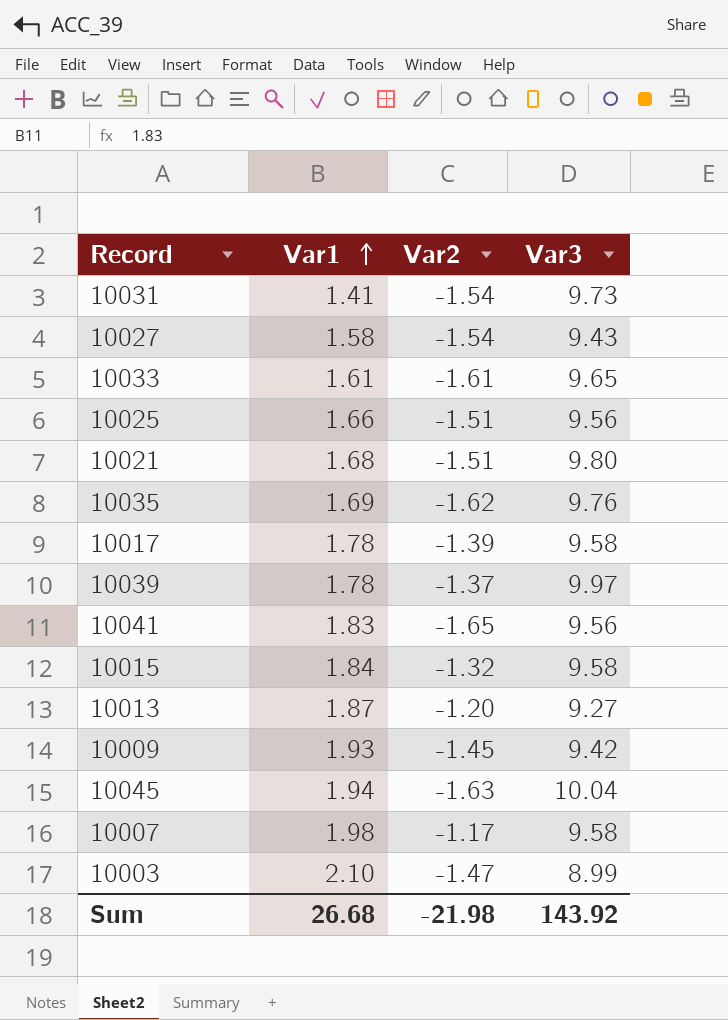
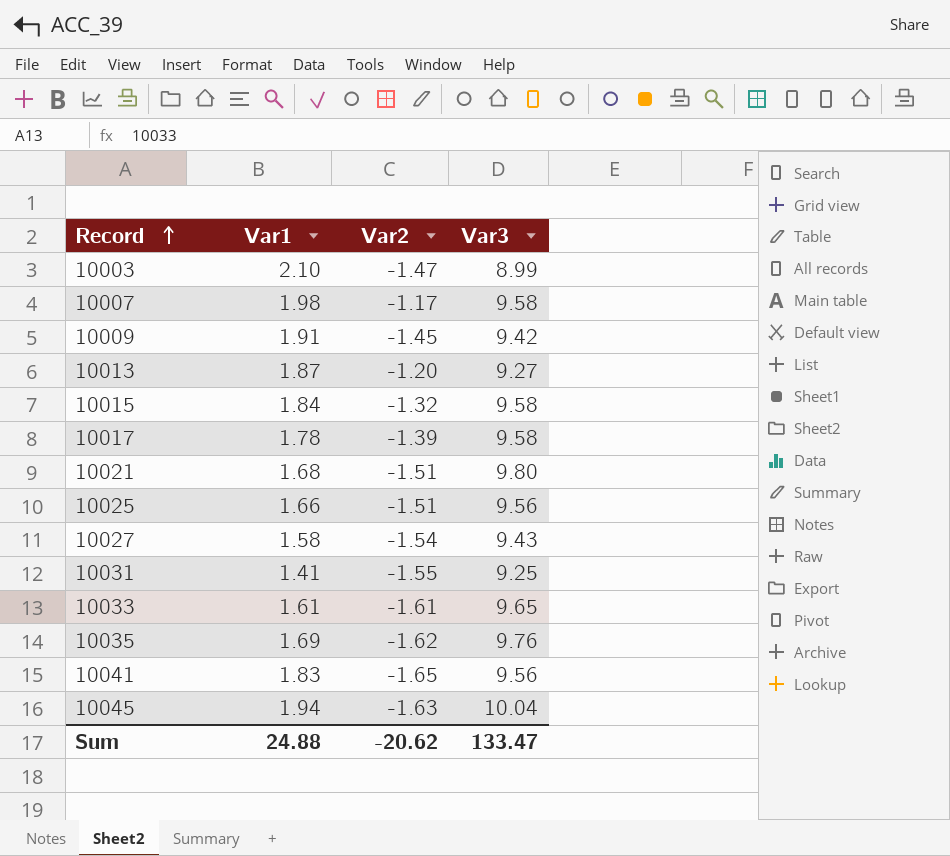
row order: Var1 ascending -> Record ascending
row 10039: 1.78 | -1.37 | 9.97 -> none
10009 | Var1: 1.93 -> 1.91
10031 | Var2: -1.54 -> -1.55
10031 | Var3: 9.73 -> 9.25
Sum | Var1: 26.68 -> 24.88
Sum | Var2: -21.98 -> -20.62
Sum | Var3: 143.92 -> 133.47

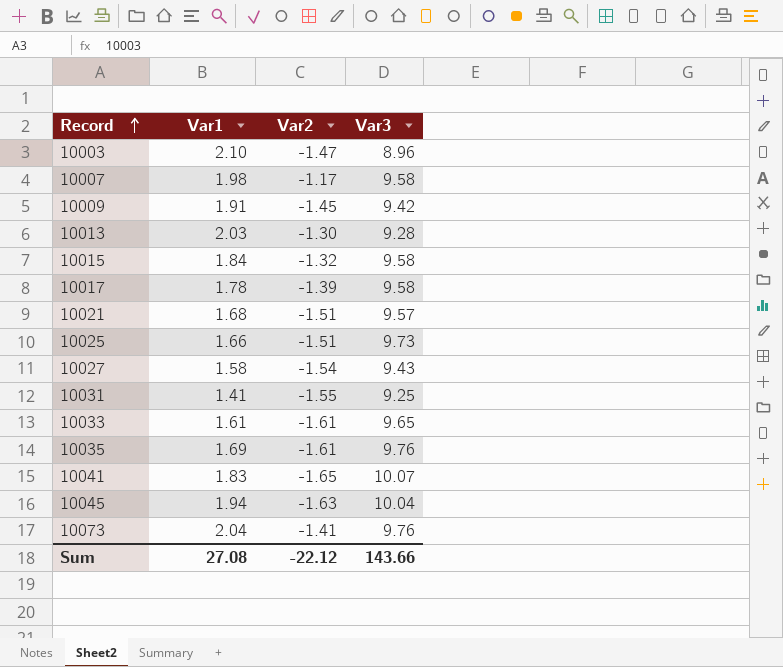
10003 | Var3: 8.99 -> 8.96
10013 | Var1: 1.87 -> 2.03
10013 | Var2: -1.20 -> -1.30
10013 | Var3: 9.27 -> 9.28
10021 | Var3: 9.80 -> 9.57
10025 | Var3: 9.56 -> 9.73
10035 | Var2: -1.62 -> -1.61
10041 | Var3: 9.56 -> 10.07
row 10073: none -> 2.04 | -1.41 | 9.76
Sum | Var1: 24.88 -> 27.08
Sum | Var2: -20.62 -> -22.12
Sum | Var3: 133.47 -> 143.66

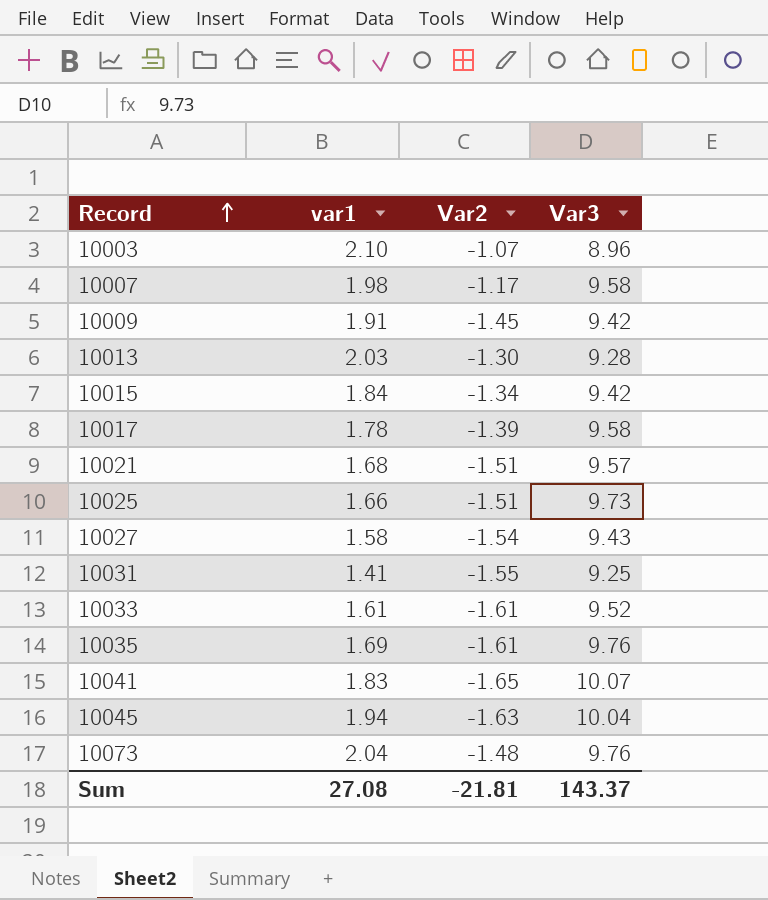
column name: Var1 -> var1
10003 | Var2: -1.47 -> -1.07
10015 | Var2: -1.32 -> -1.34
10015 | Var3: 9.58 -> 9.42
10033 | Var3: 9.65 -> 9.52
10073 | Var2: -1.41 -> -1.48
Sum | Var2: -22.12 -> -21.81
Sum | Var3: 143.66 -> 143.37

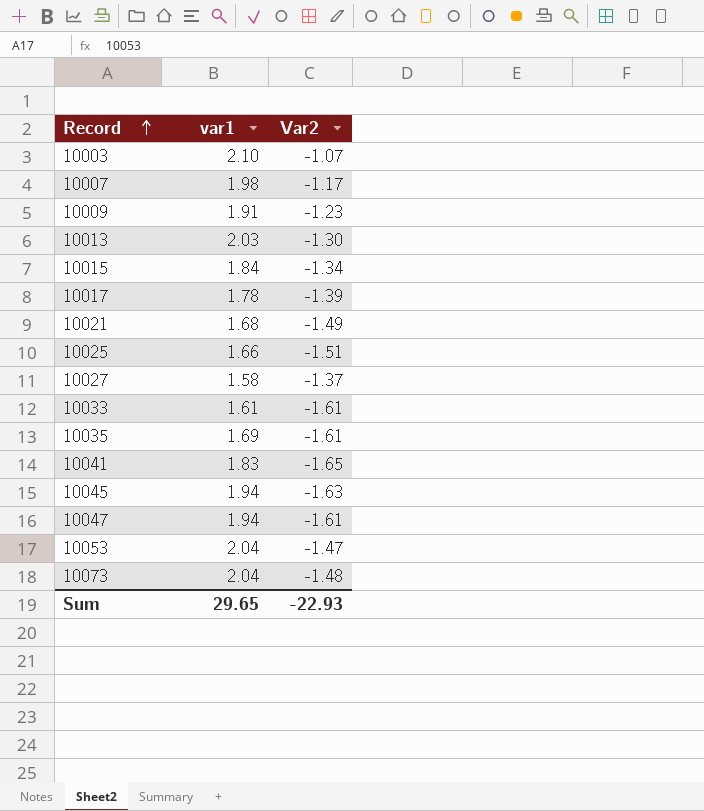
column Var3 | position: 4 -> none
row 10031: 1.41 | -1.55 | 9.25 -> none
10009 | Var2: -1.45 -> -1.23
10021 | Var2: -1.51 -> -1.49
10027 | Var2: -1.54 -> -1.37
row 10047: none -> 1.94 | -1.61
row 10053: none -> 2.04 | -1.47
Sum | var1: 27.08 -> 29.65
Sum | Var2: -21.81 -> -22.93

